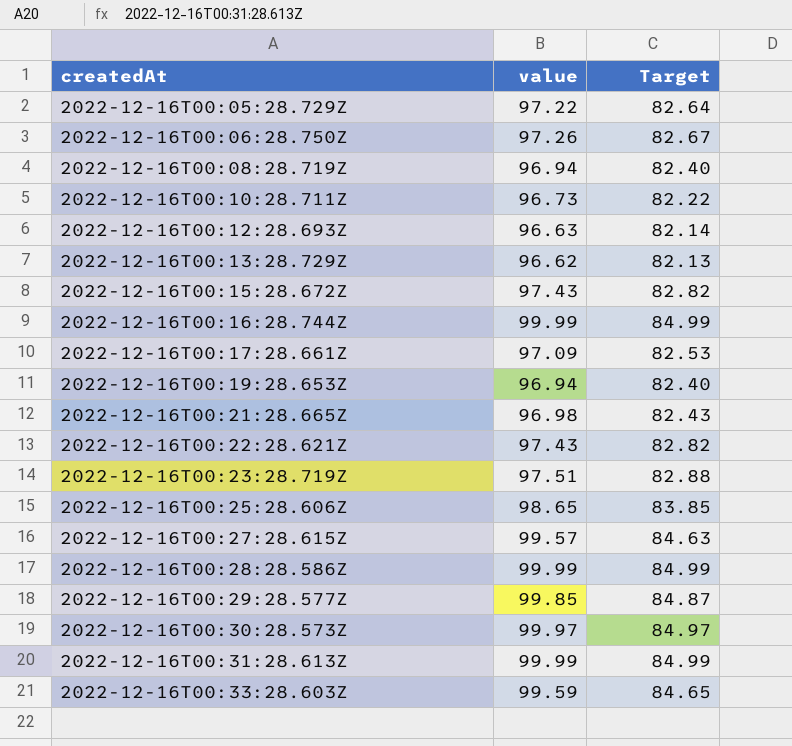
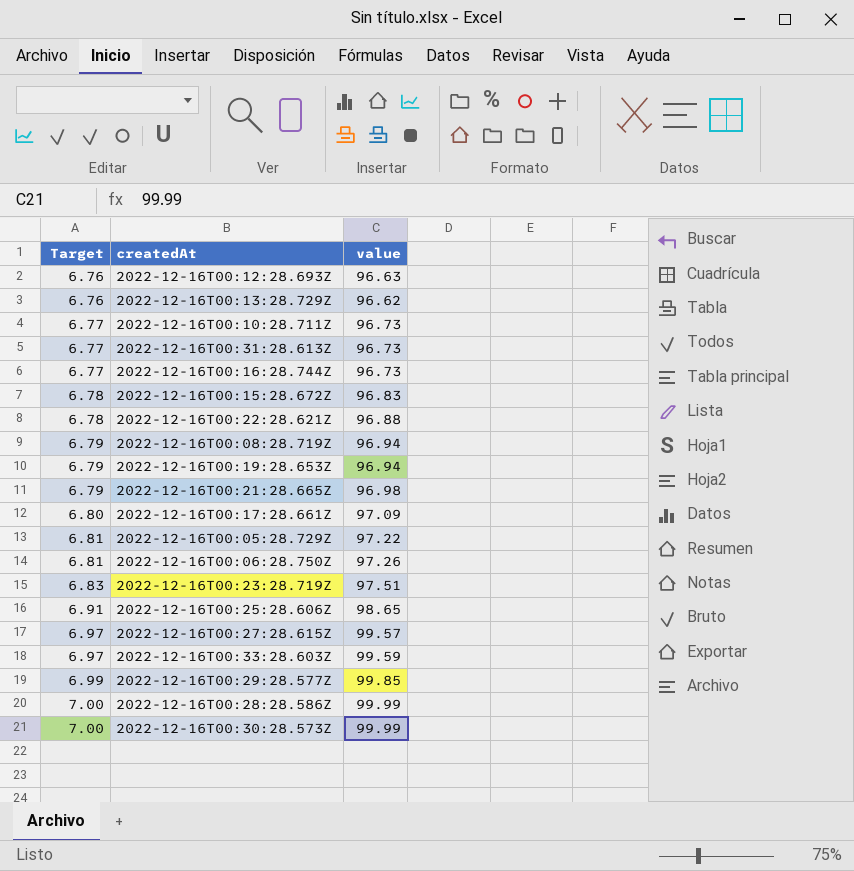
row order: createdAt ascending -> Target ascending
column Target | formula: [value] * 0.85 -> [value] * 0.07
column Target | position: 3 -> 1
2022-12-16T00:31:28.613Z | value: 99.99 -> 96.73
2022-12-16T00:16:28.744Z | value: 99.99 -> 96.73
2022-12-16T00:15:28.672Z | value: 97.43 -> 96.83
2022-12-16T00:22:28.621Z | value: 97.43 -> 96.88
2022-12-16T00:30:28.573Z | value: 99.97 -> 99.99

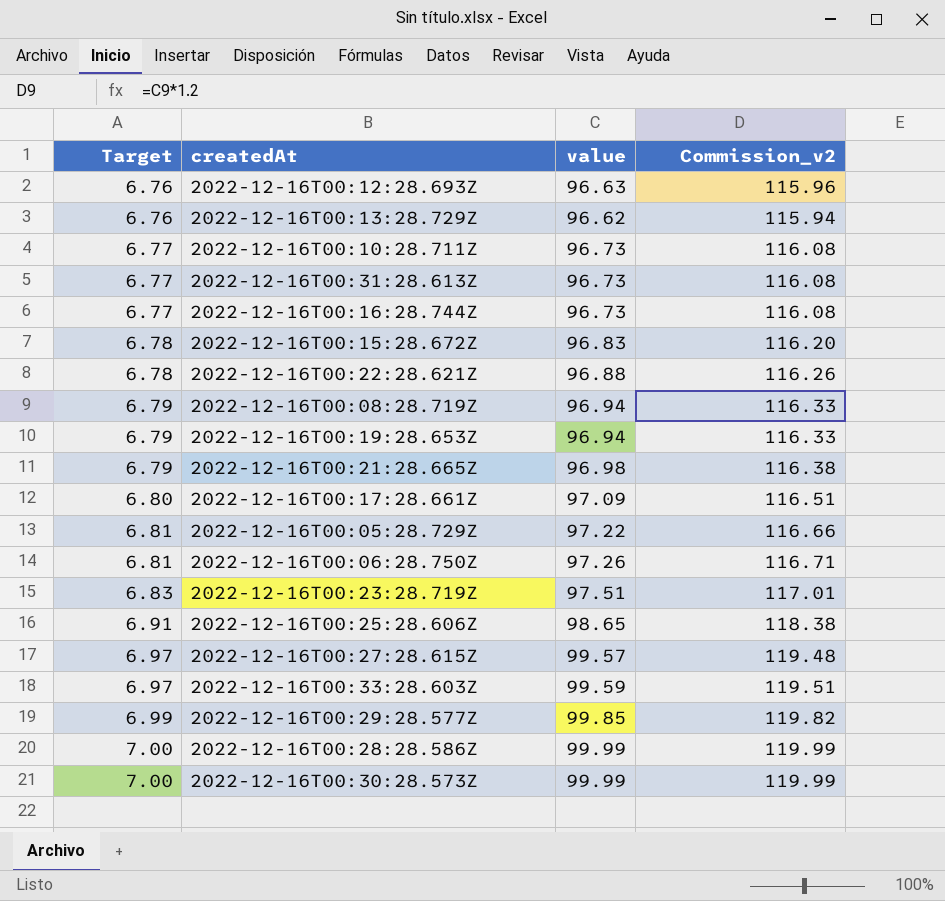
column Commission_v2 | formula: none -> [value] * 1.2

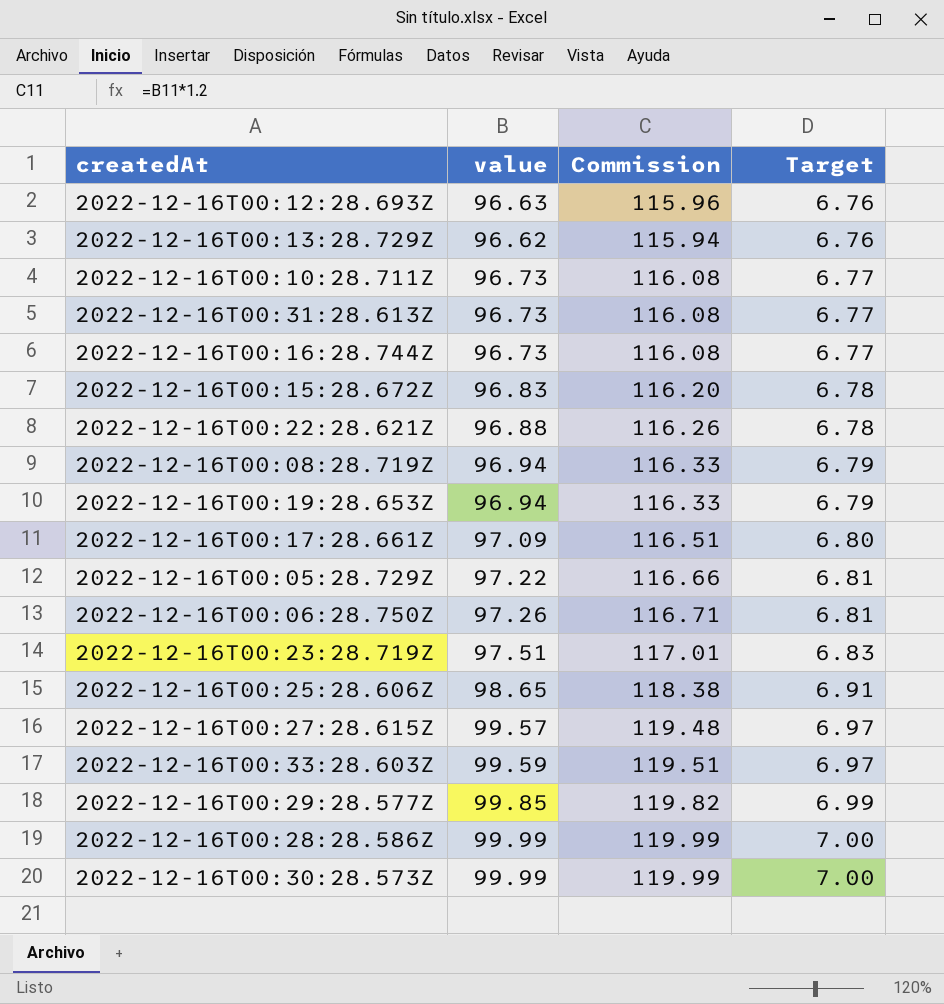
column name: Commission_v2 -> Commission
column Target | position: 1 -> 4
row 2022-12-16T00:21:28.665Z: 6.79 | 96.98 | 116.38 -> none

